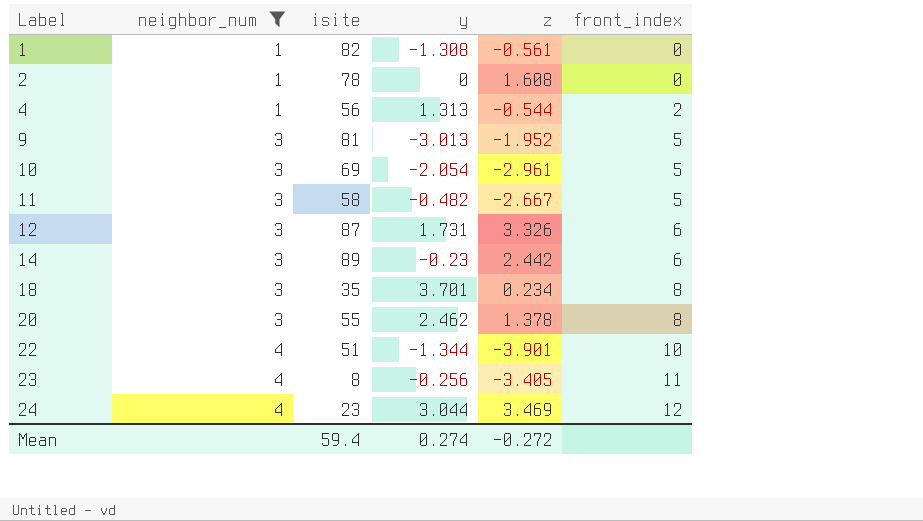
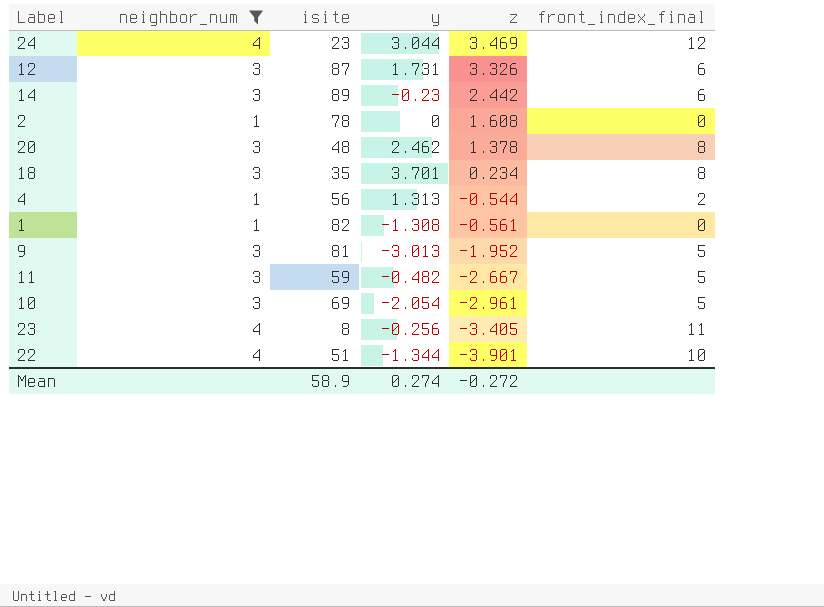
row order: Label ascending -> z descending
column name: front_index -> front_index_final
20 | isite: 55 -> 48
11 | isite: 58 -> 59
Mean | isite: 59.4 -> 58.9

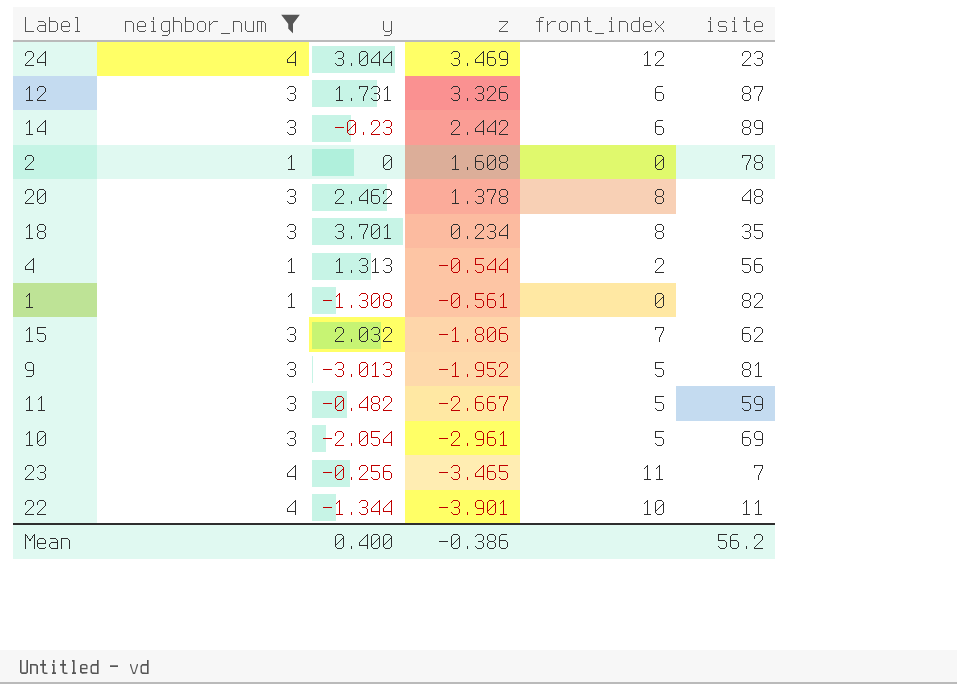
column name: front_index_final -> front_index
column isite | position: 3 -> 6
row 15: none -> 3 | 2.032 | -1.806 | 7 | 62
23 | z: -3.405 -> -3.465
23 | isite: 8 -> 7
22 | isite: 51 -> 11
Mean | y: 0.274 -> 0.400
Mean | z: -0.272 -> -0.386
Mean | isite: 58.9 -> 56.2

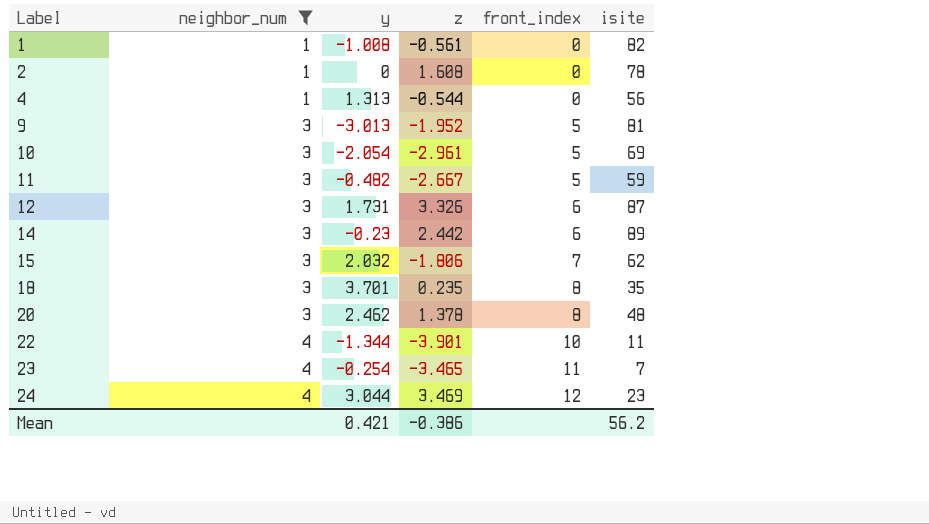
row order: z descending -> Label ascending
1 | y: -1.308 -> -1.008
4 | front_index: 2 -> 0
18 | z: 0.234 -> 0.235
23 | y: -0.256 -> -0.254
Mean | y: 0.400 -> 0.421

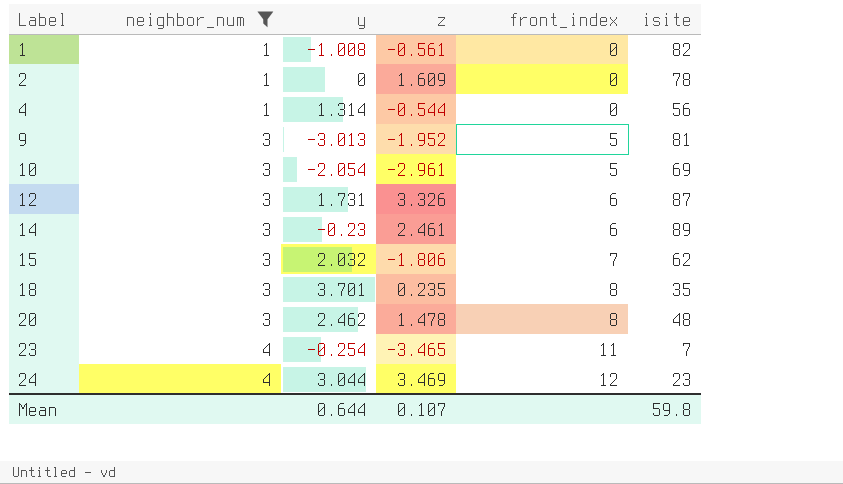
row 11: 3 | -0.482 | -2.667 | 5 | 59 -> none
row 22: 4 | -1.344 | -3.901 | 10 | 11 -> none
2 | z: 1.608 -> 1.609
4 | y: 1.313 -> 1.314
14 | z: 2.442 -> 2.461
20 | z: 1.378 -> 1.478
Mean | y: 0.421 -> 0.644
Mean | z: -0.386 -> 0.107
Mean | isite: 56.2 -> 59.8

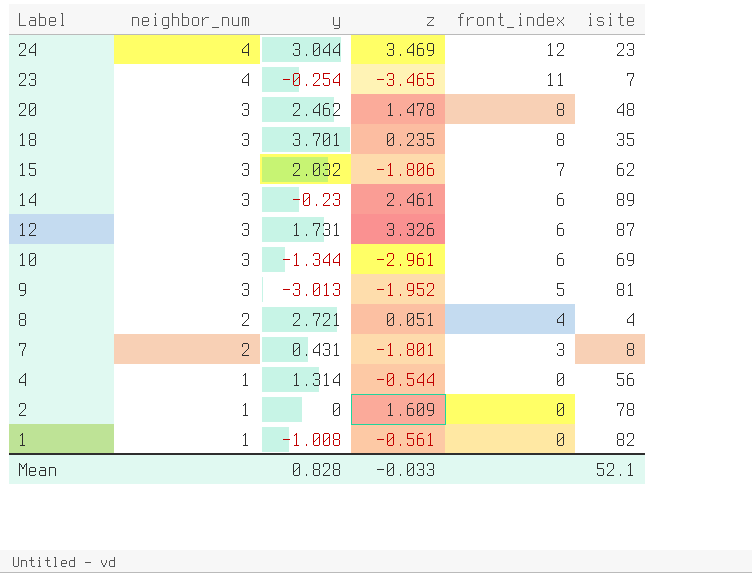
filter: neighbor_num != 2 -> none
row order: Label ascending -> Label descending
10 | y: -2.054 -> -1.344
10 | front_index: 5 -> 6
Mean | y: 0.644 -> 0.828
Mean | z: 0.107 -> -0.033
Mean | isite: 59.8 -> 52.1

